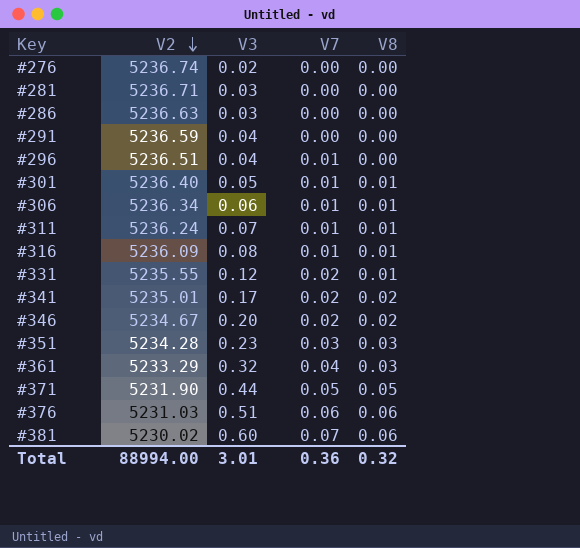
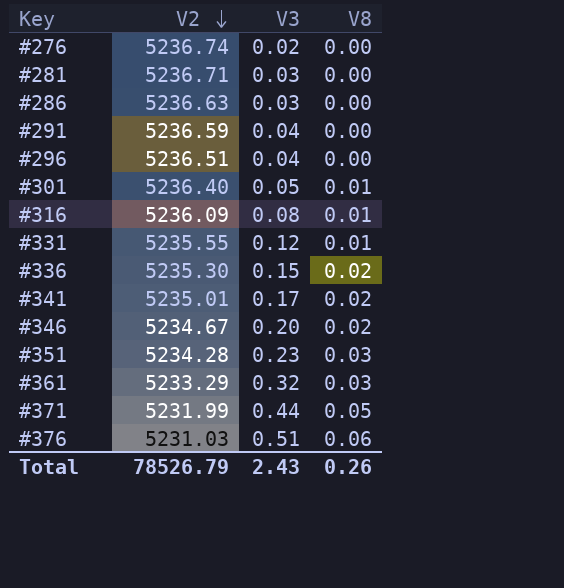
column V7 | position: 4 -> none
row #306: 5236.34 | 0.06 | 0.01 | 0.01 -> none
row #311: 5236.24 | 0.07 | 0.01 | 0.01 -> none
row #381: 5230.02 | 0.60 | 0.07 | 0.06 -> none
row #336: none -> 5235.30 | 0.15 | 0.02
#371 | V2: 5231.90 -> 5231.99
Total | V2: 88994.00 -> 78526.79
Total | V3: 3.01 -> 2.43
Total | V8: 0.32 -> 0.26

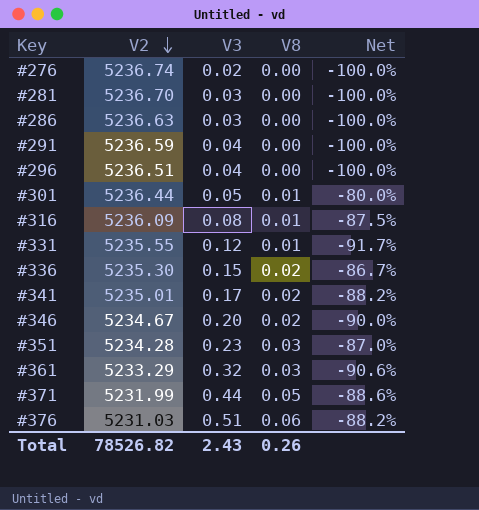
column Net | formula: none -> ([V8] - [V3]) / [V3]
#281 | V2: 5236.71 -> 5236.70
#301 | V2: 5236.40 -> 5236.44
Total | V2: 78526.79 -> 78526.82

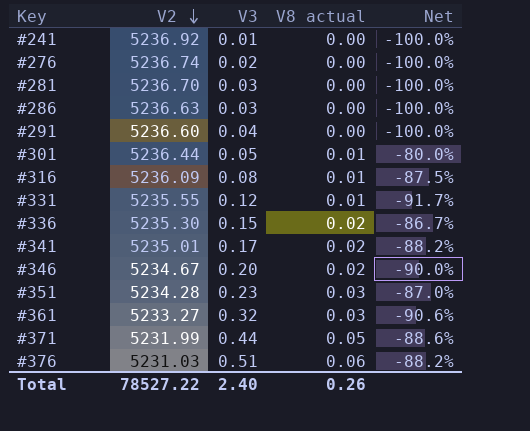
column name: V8 -> V8 actual
row #296: 5236.51 | 0.04 | 0.00 | -100.0% -> none
row #241: none -> 5236.92 | 0.01 | 0.00 | -100.0%
#291 | V2: 5236.59 -> 5236.60
#361 | V2: 5233.29 -> 5233.27
Total | V2: 78526.82 -> 78527.22
Total | V3: 2.43 -> 2.40

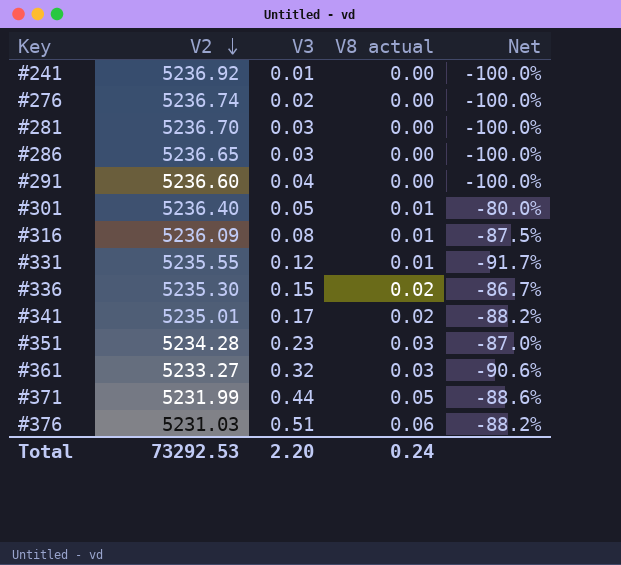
row #346: 5234.67 | 0.20 | 0.02 | -90.0% -> none
#286 | V2: 5236.63 -> 5236.65
#301 | V2: 5236.44 -> 5236.40
Total | V2: 78527.22 -> 73292.53
Total | V3: 2.40 -> 2.20
Total | V8 actual: 0.26 -> 0.24

